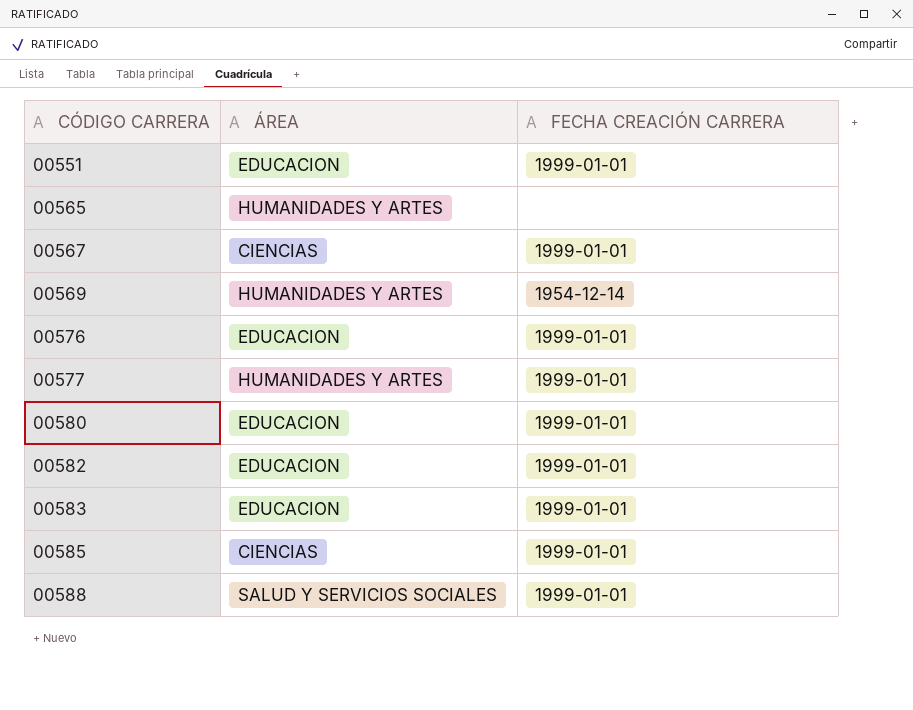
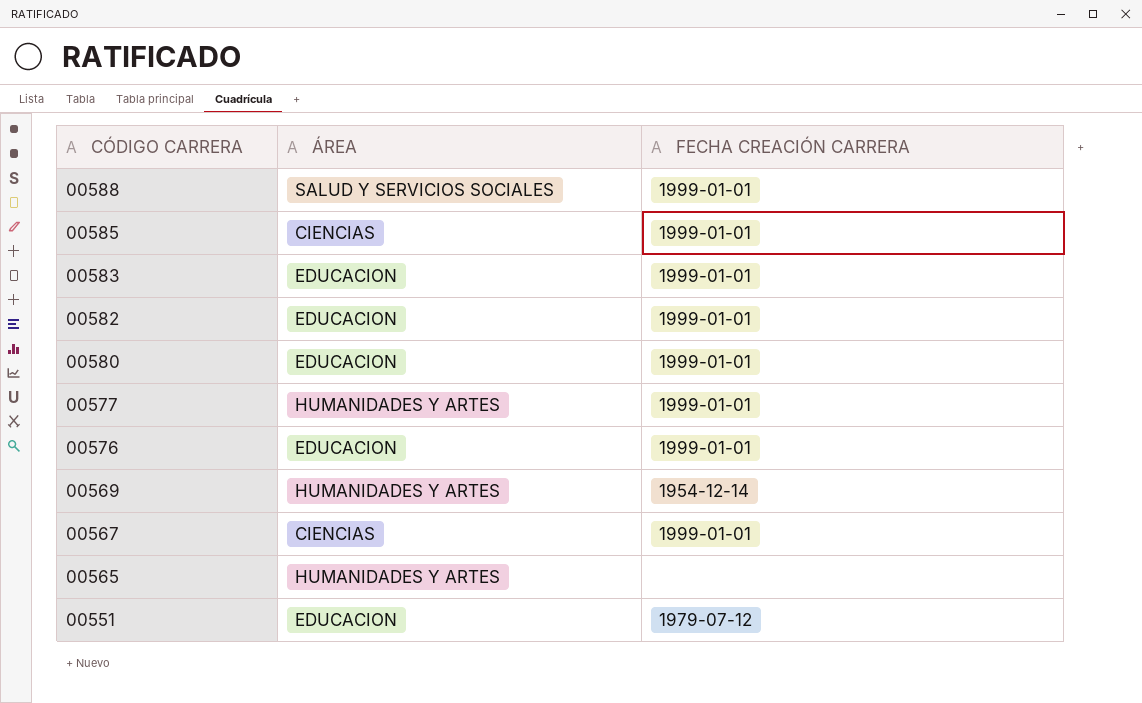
row order: CÓDIGO CARRERA ascending -> CÓDIGO CARRERA descending
00551 | FECHA CREACIÓN CARRERA: 1999-01-01 -> 1979-07-12

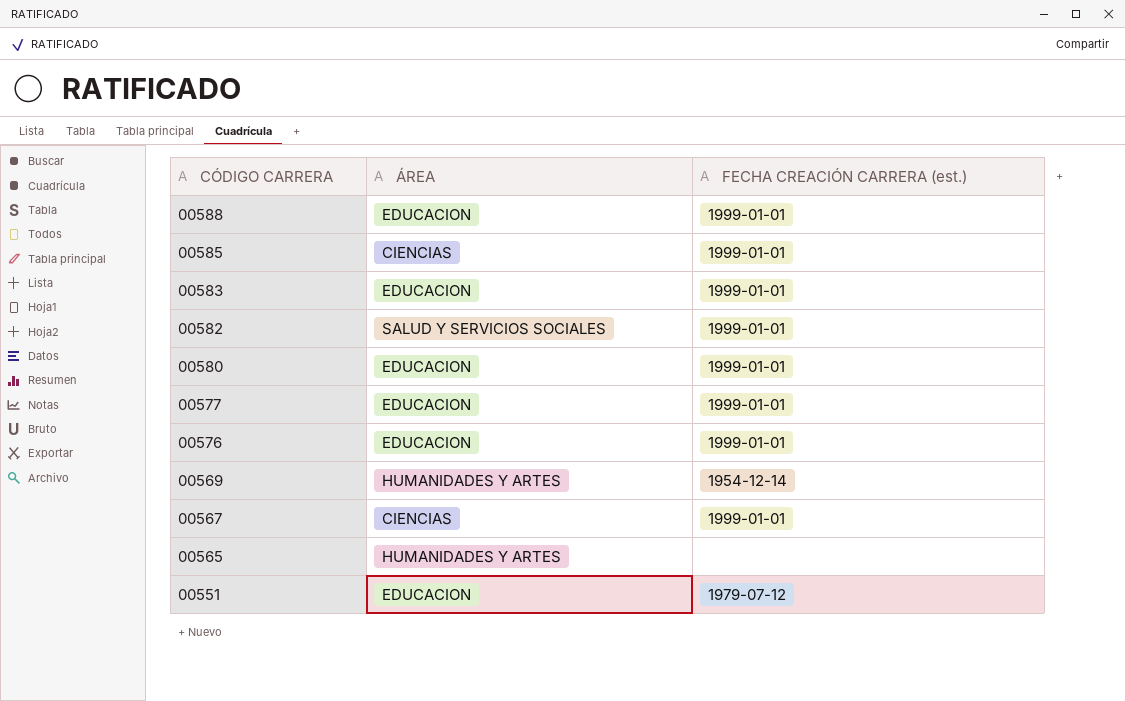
column name: FECHA CREACIÓN CARRERA -> FECHA CREACIÓN CARRERA (est.)
00588 | ÁREA: SALUD Y SERVICIOS SOCIALES -> EDUCACION
00582 | ÁREA: EDUCACION -> SALUD Y SERVICIOS SOCIALES
00577 | ÁREA: HUMANIDADES Y ARTES -> EDUCACION

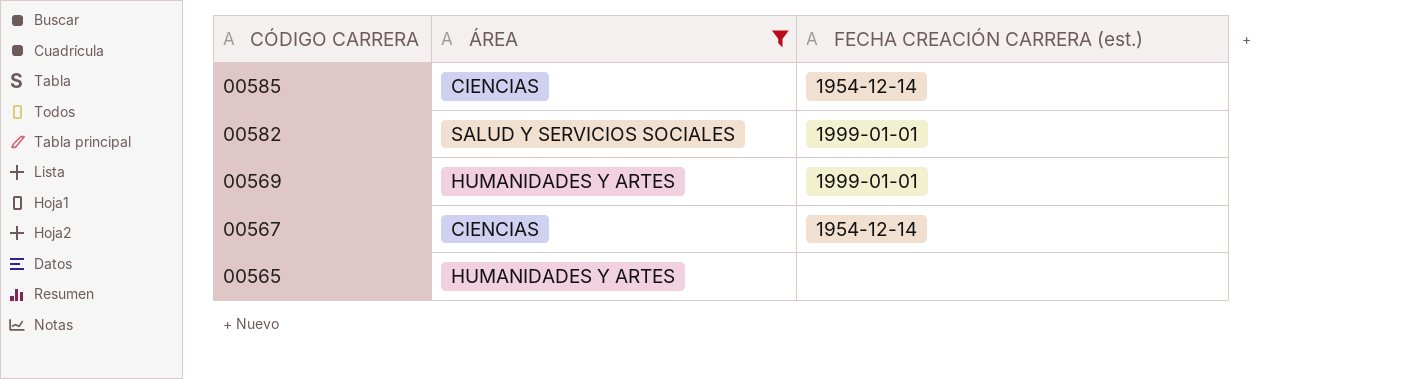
filter: none -> ÁREA != EDUCACION
00585 | FECHA CREACIÓN CARRERA (est.): 1999-01-01 -> 1954-12-14
00569 | FECHA CREACIÓN CARRERA (est.): 1954-12-14 -> 1999-01-01
00567 | FECHA CREACIÓN CARRERA (est.): 1999-01-01 -> 1954-12-14

